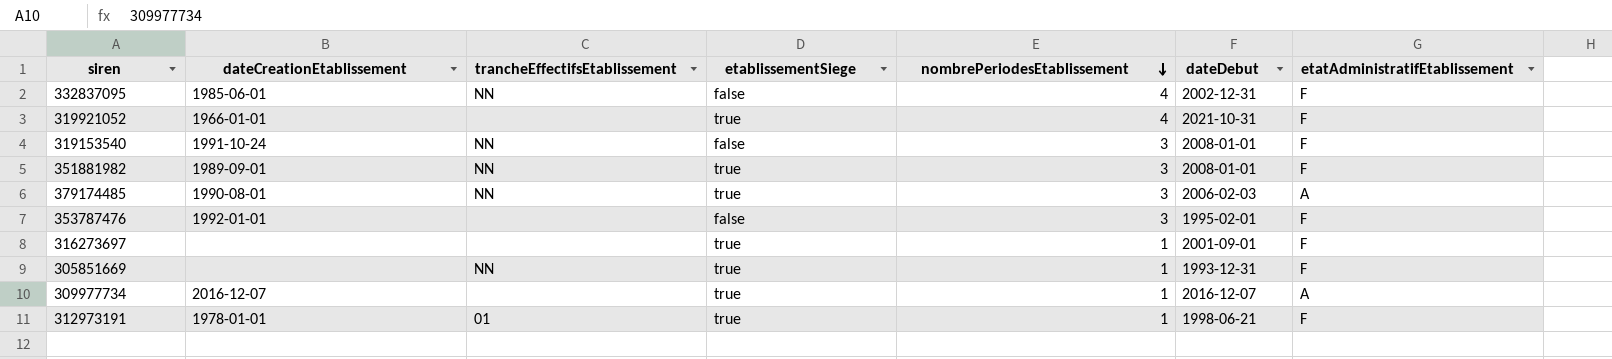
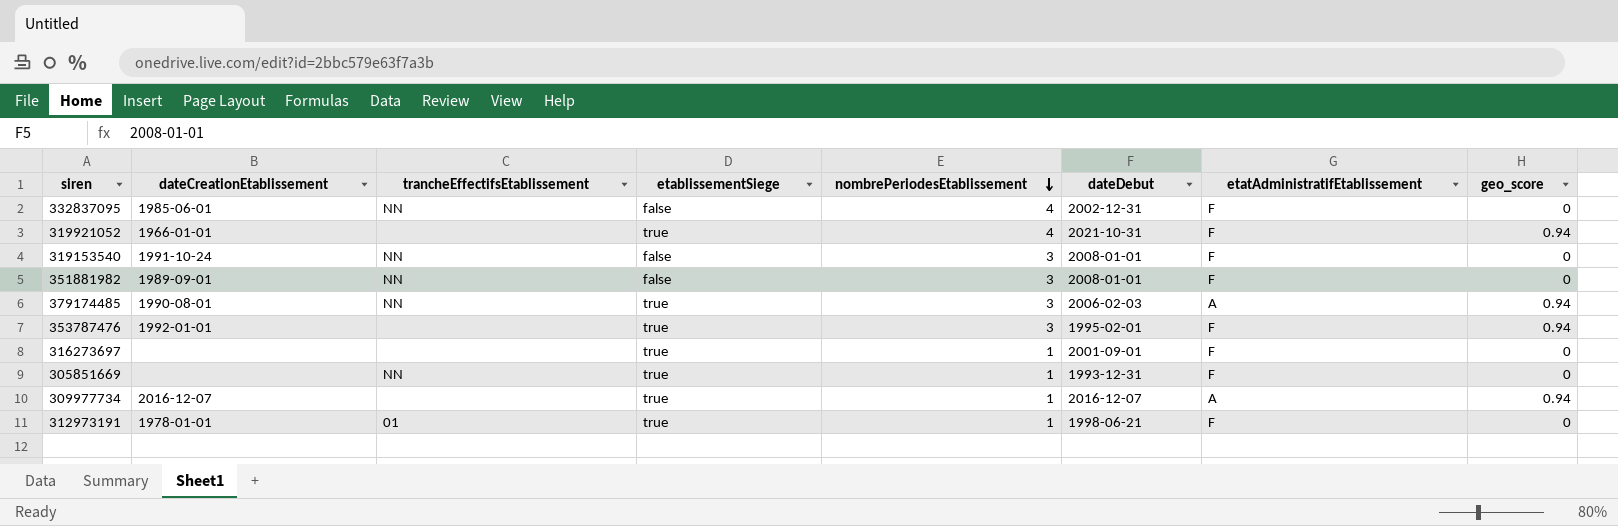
column geo_score | position: none -> 8
351881982 | etablissementSiege: true -> false
353787476 | etablissementSiege: false -> true

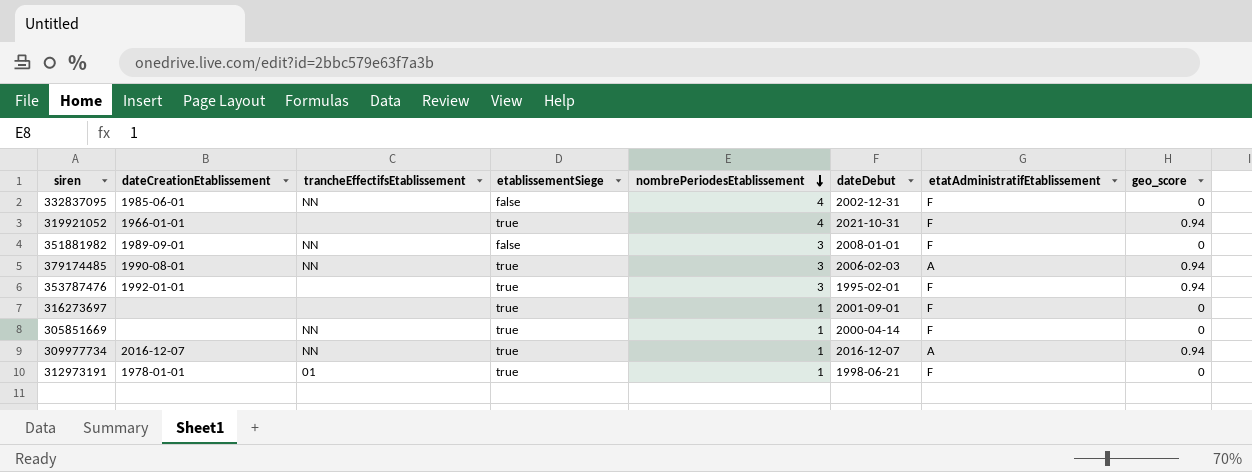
row 319153540: 1991-10-24 | NN | false | 3 | 2008-01-01 | F | 0 -> none
305851669 | dateDebut: 1993-12-31 -> 2000-04-14
309977734 | trancheEffectifsEtablissement: none -> NN

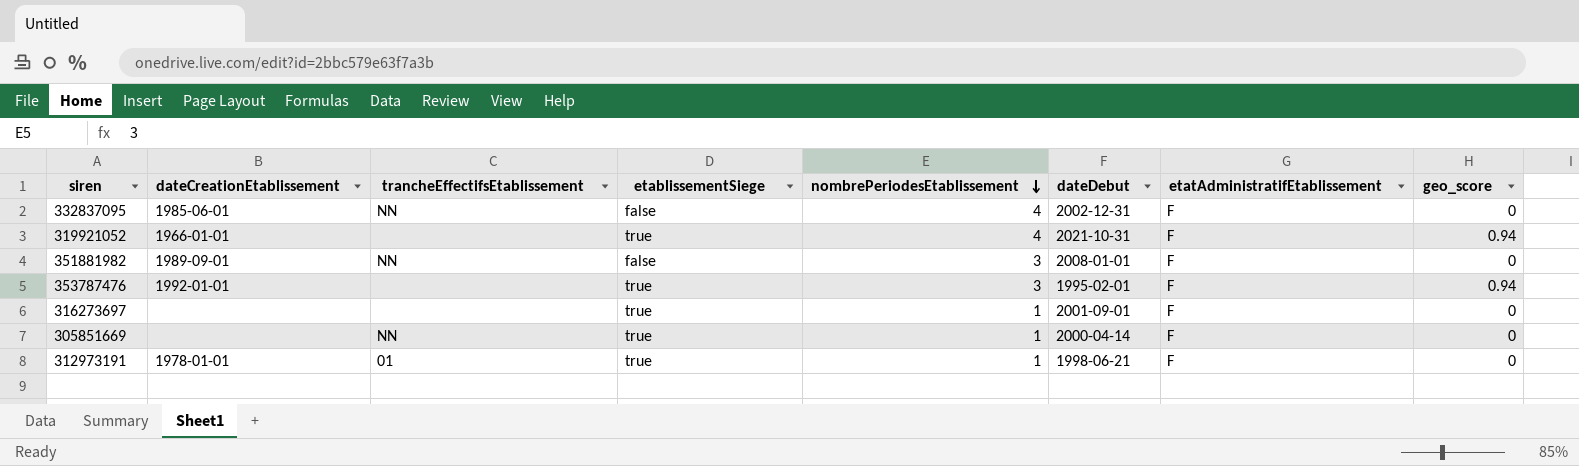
row 379174485: 1990-08-01 | NN | true | 3 | 2006-02-03 | A | 0.94 -> none
row 309977734: 2016-12-07 | NN | true | 1 | 2016-12-07 | A | 0.94 -> none

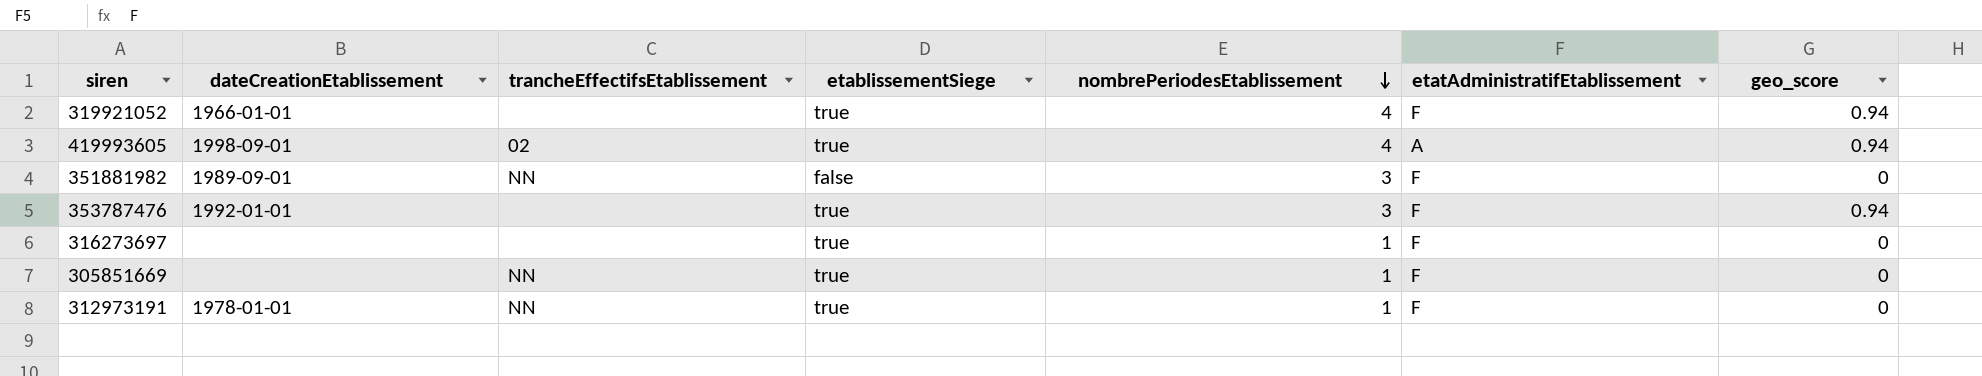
column dateDebut | position: 6 -> none
row 332837095: 1985-06-01 | NN | false | 4 | 2002-12-31 | F | 0 -> none
row 419993605: none -> 1998-09-01 | 02 | true | 4 | A | 0.94
312973191 | trancheEffectifsEtablissement: 01 -> NN

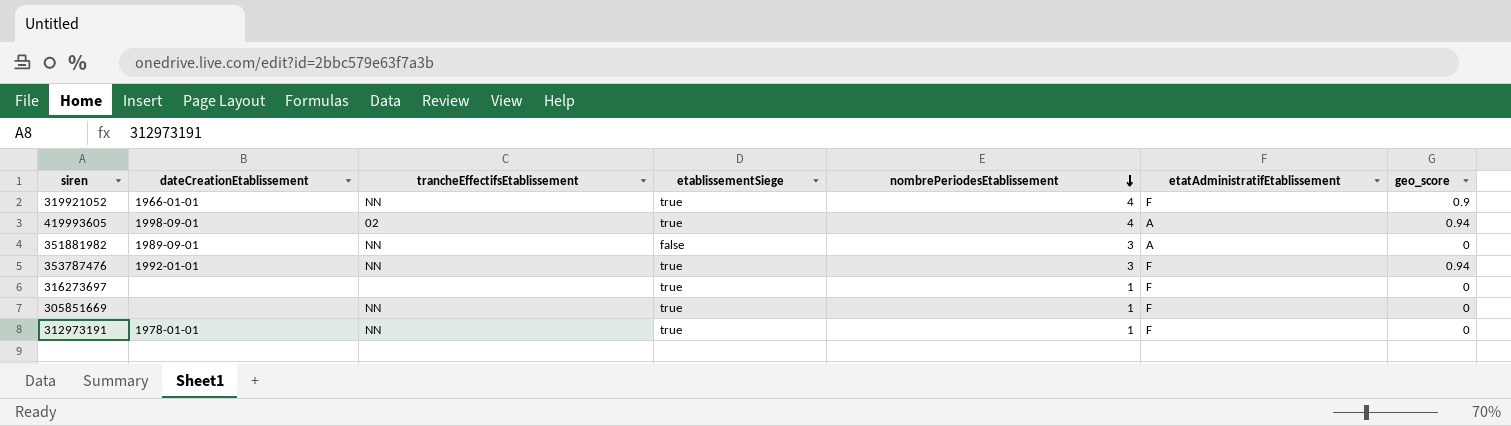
319921052 | trancheEffectifsEtablissement: none -> NN
319921052 | geo_score: 0.94 -> 0.9
351881982 | etatAdministratifEtablissement: F -> A
353787476 | trancheEffectifsEtablissement: none -> NN

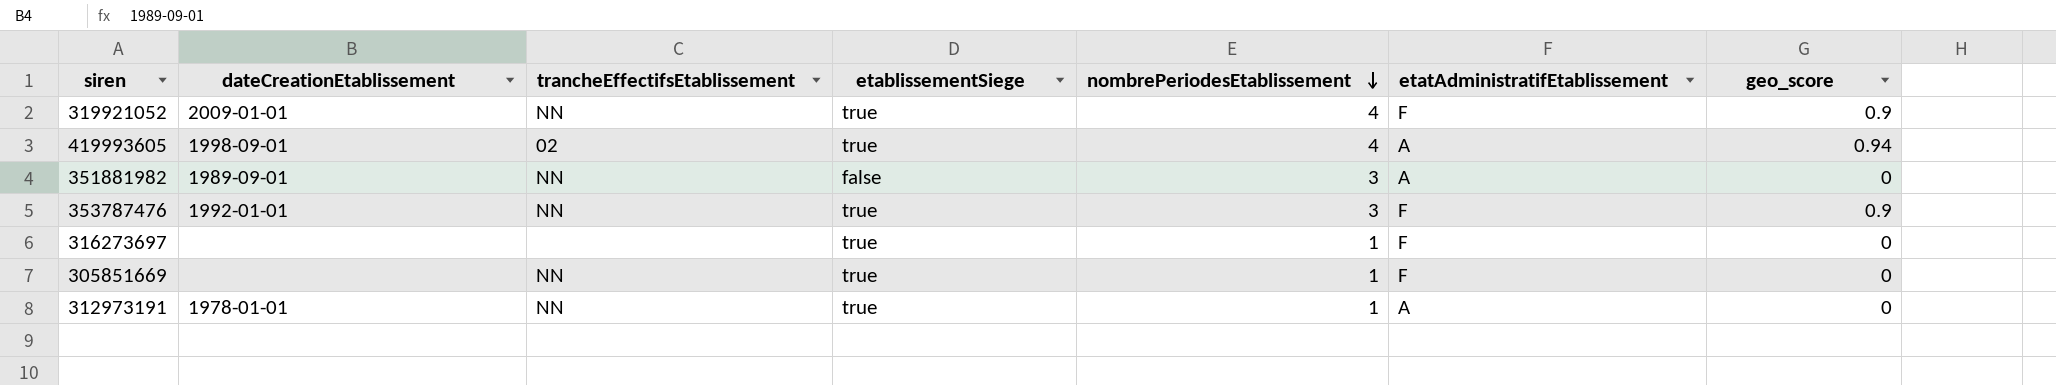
319921052 | dateCreationEtablissement: 1966-01-01 -> 2009-01-01
353787476 | geo_score: 0.94 -> 0.9
312973191 | etatAdministratifEtablissement: F -> A

